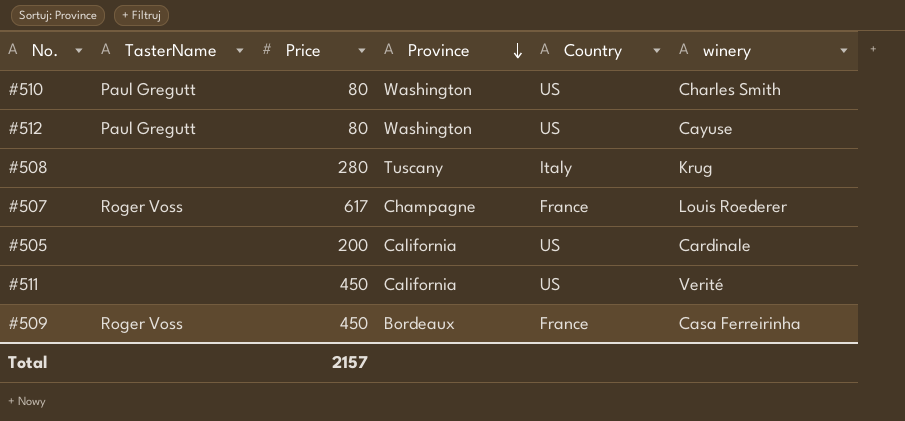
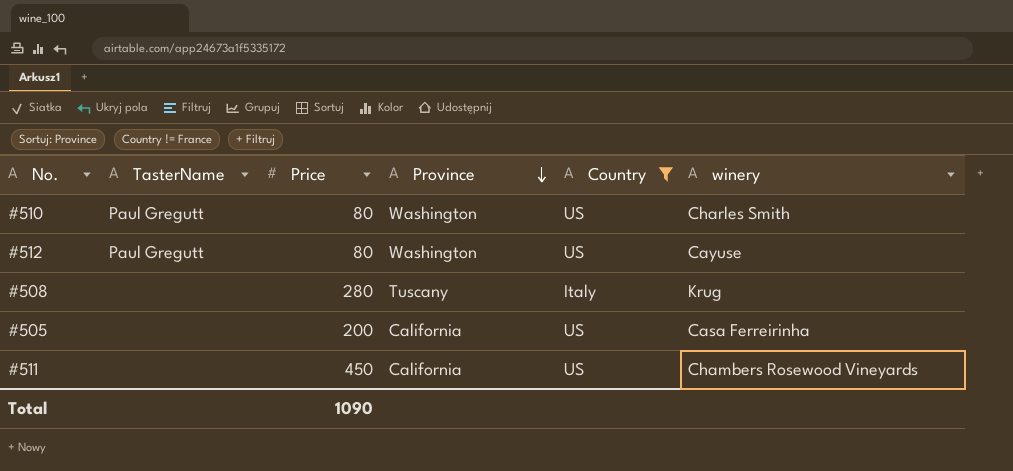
filter: none -> Country != France
#505 | winery: Cardinale -> Casa Ferreirinha
#511 | winery: Verité -> Chambers Rosewood Vineyards
Total | Price: 2157 -> 1090

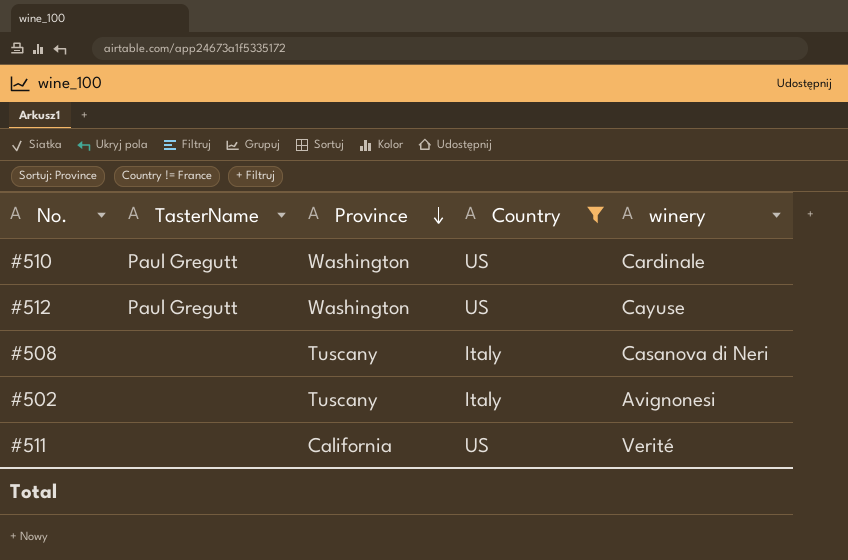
column Price | position: 3 -> none
row #505: none | 200 | California | US | Casa Ferreirinha -> none
#510 | winery: Charles Smith -> Cardinale
#508 | winery: Krug -> Casanova di Neri
row #502: none -> none | Tuscany | Italy | Avignonesi
#511 | winery: Chambers Rosewood Vineyards -> Verité

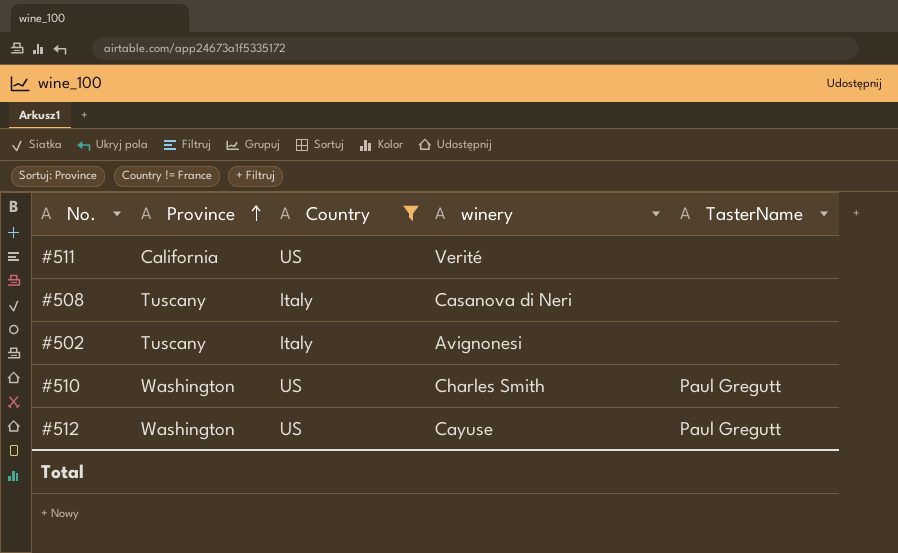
row order: Province descending -> Province ascending
column TasterName | position: 2 -> 5
#510 | winery: Cardinale -> Charles Smith

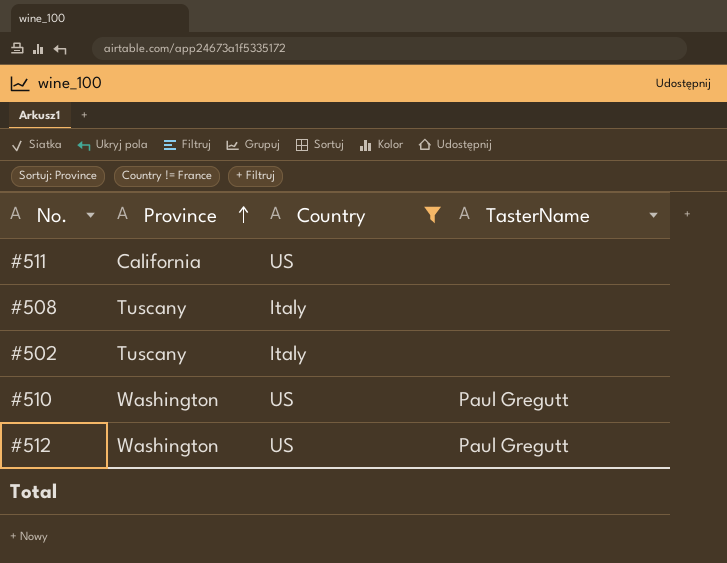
column winery | position: 4 -> none

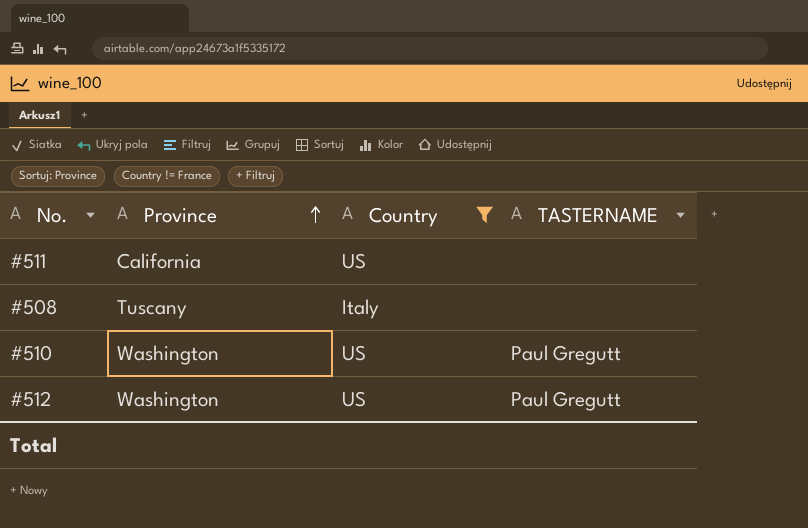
column name: TasterName -> TASTERNAME
row #502: Tuscany | Italy | none -> none

